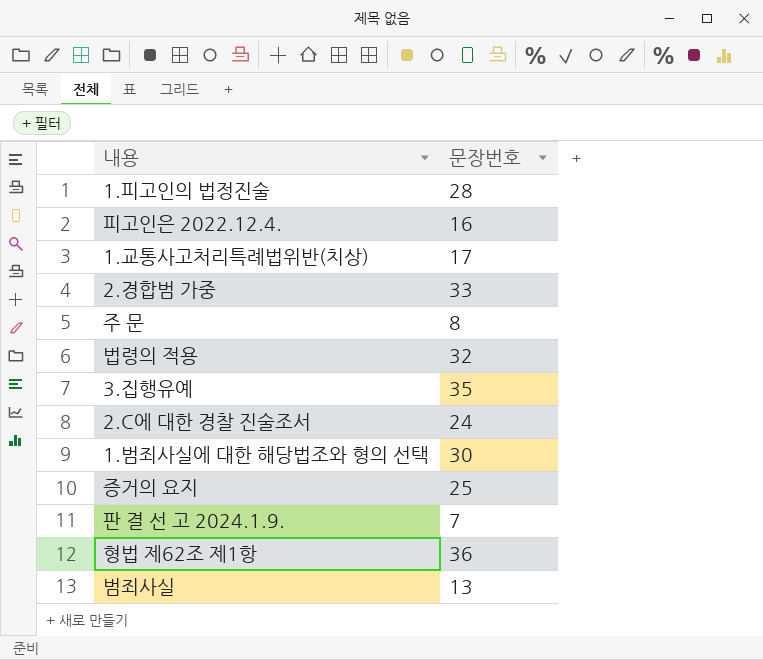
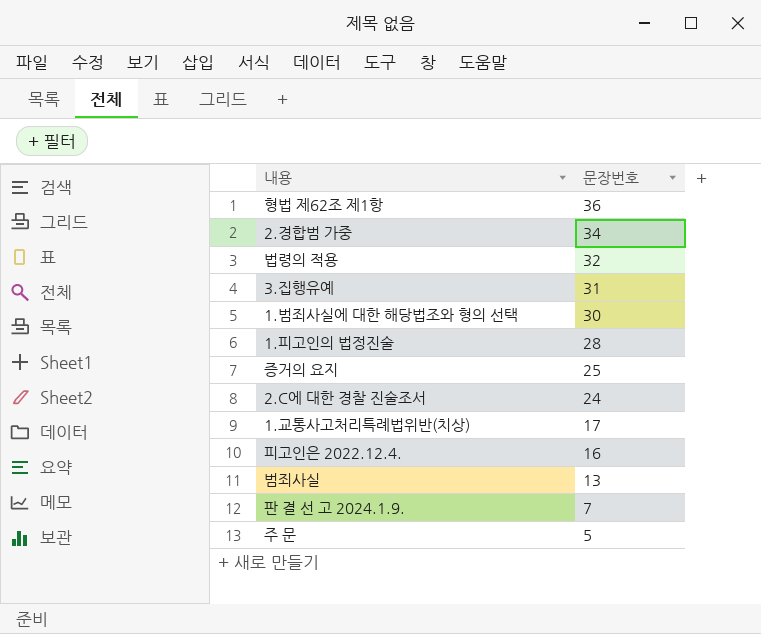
row order: none -> 문장번호 descending
2.경합범 가중 | 문장번호: 33 -> 34
3.집행유예 | 문장번호: 35 -> 31
주 문 | 문장번호: 8 -> 5

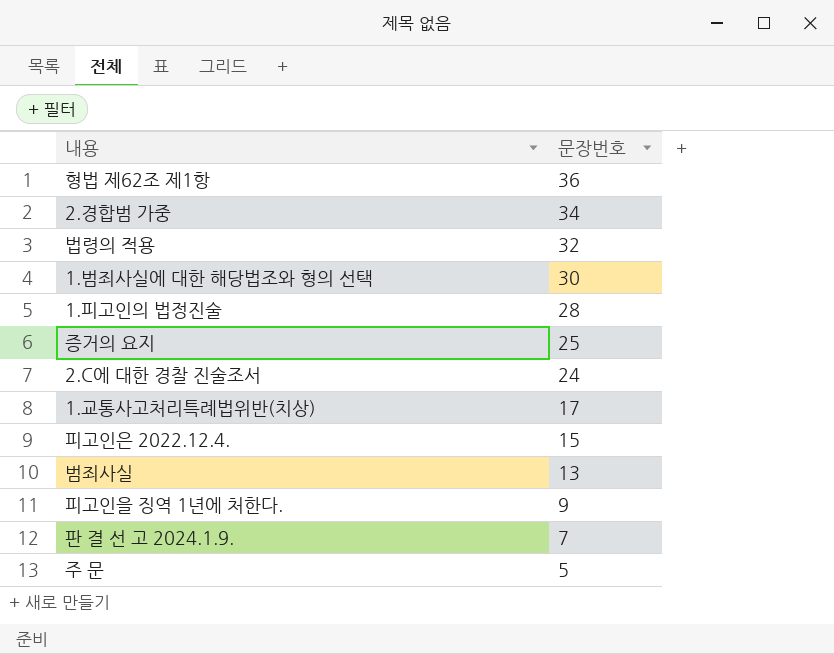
row 3.집행유예: 31 -> none
피고인은 2022.12.4. | 문장번호: 16 -> 15
row 피고인을 징역 1년에 처한다.: none -> 9

